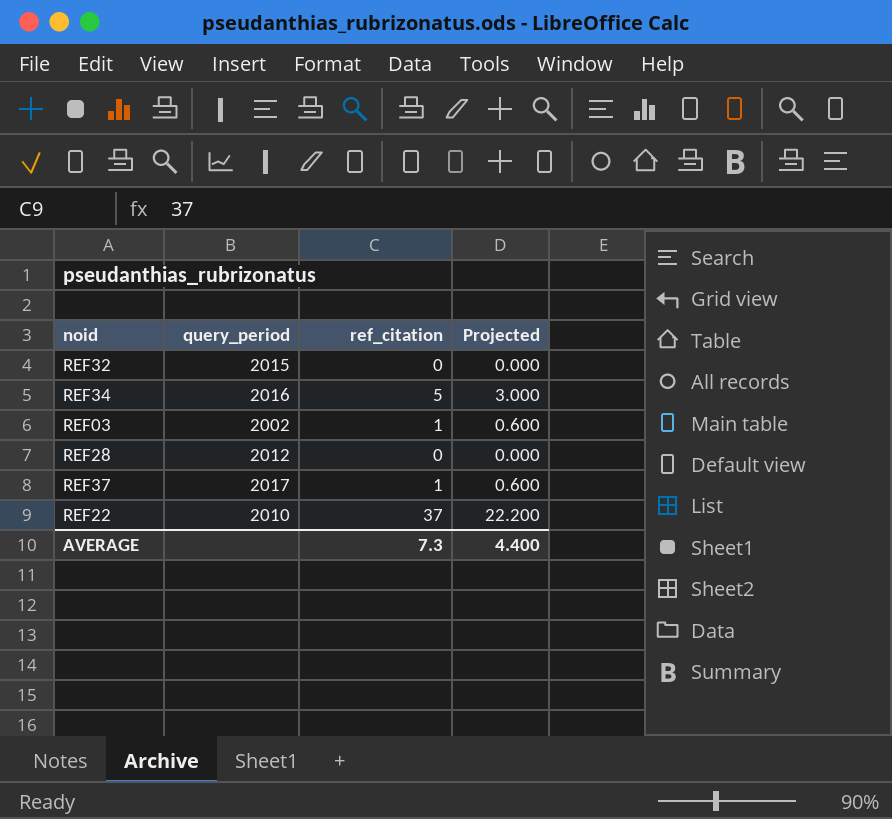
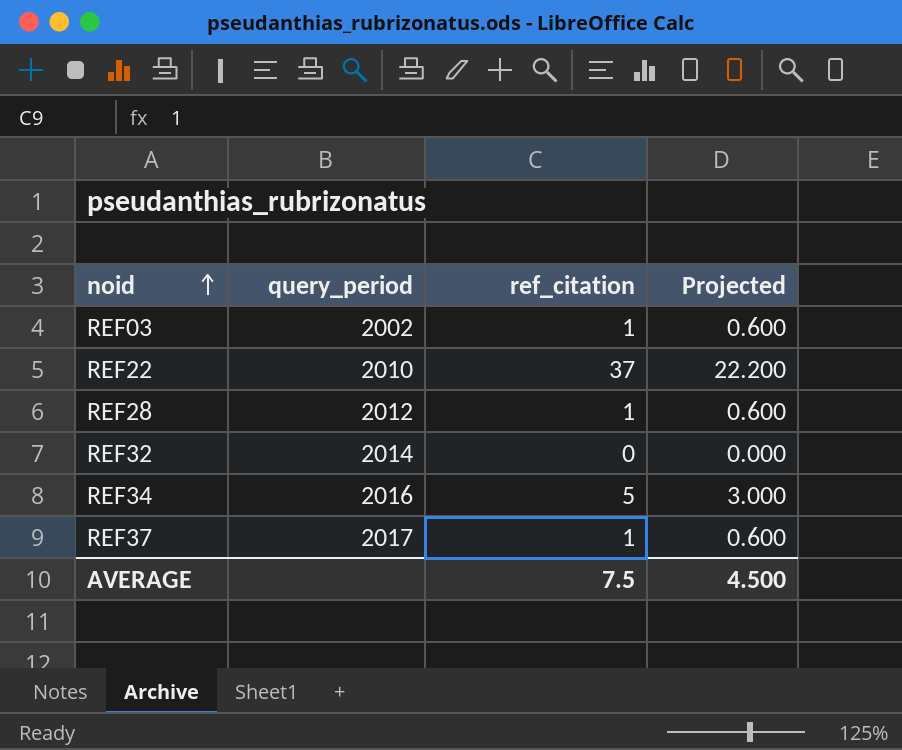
row order: none -> noid ascending
REF28 | ref_citation: 0 -> 1
REF28 | Projected: 0.000 -> 0.600
REF32 | query_period: 2015 -> 2014
AVERAGE | ref_citation: 7.3 -> 7.5
AVERAGE | Projected: 4.400 -> 4.500

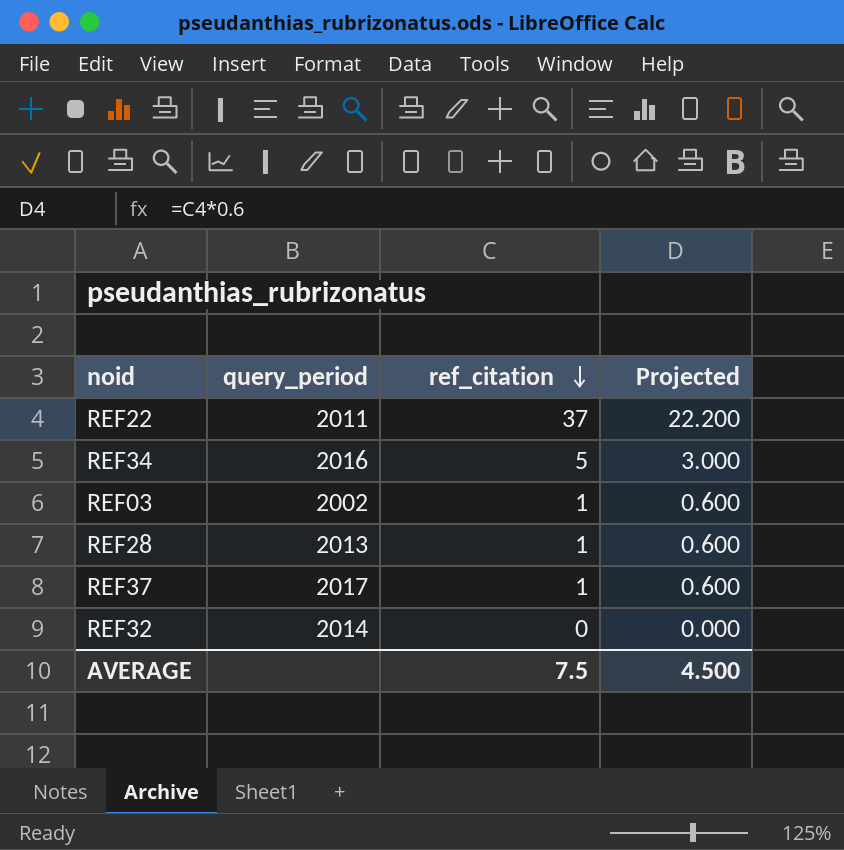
row order: noid ascending -> ref_citation descending
REF22 | query_period: 2010 -> 2011
REF28 | query_period: 2012 -> 2013

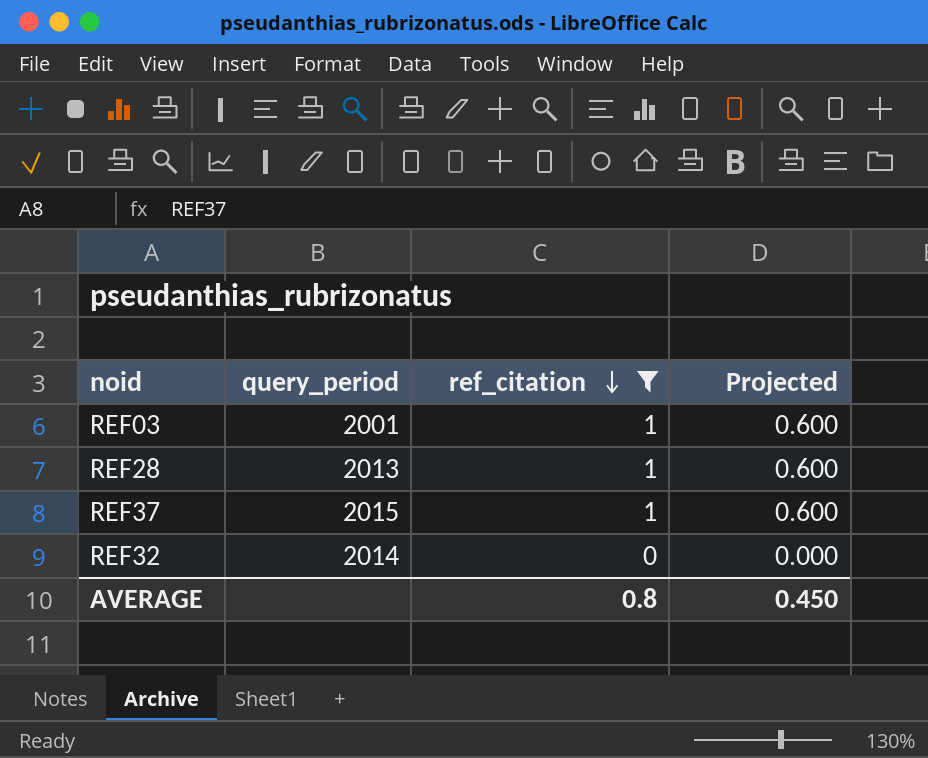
filter: none -> ref_citation <= 1
REF03 | query_period: 2002 -> 2001
REF37 | query_period: 2017 -> 2015
AVERAGE | ref_citation: 7.5 -> 0.8
AVERAGE | Projected: 4.500 -> 0.450

